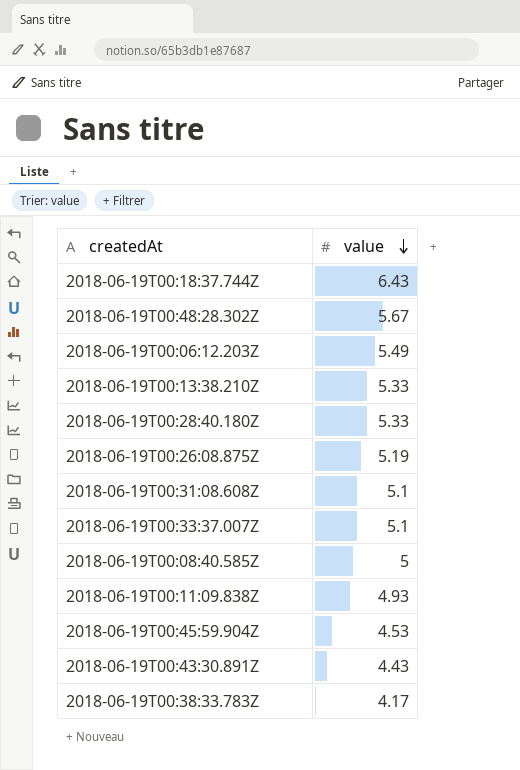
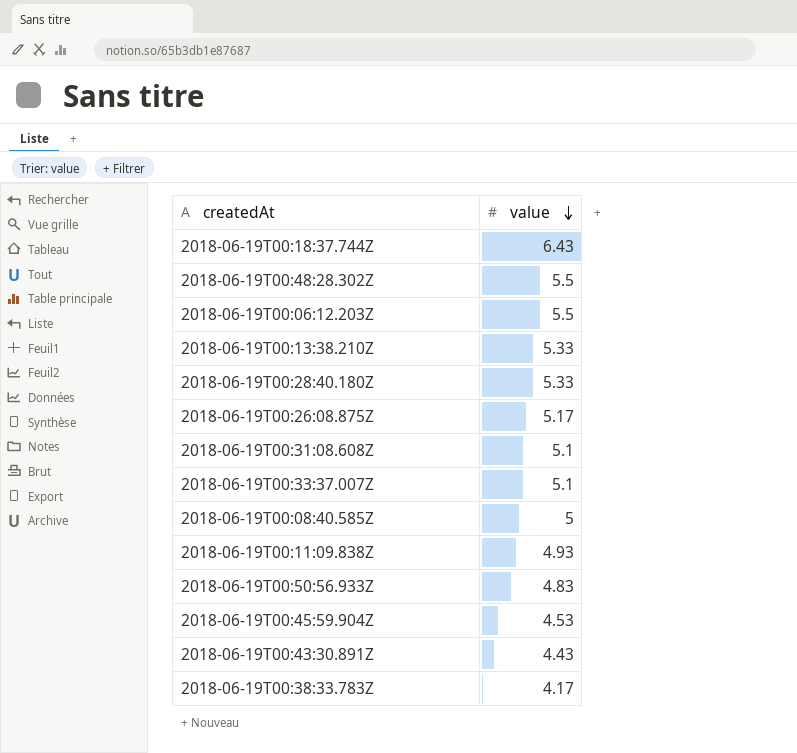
2018-06-19T00:48:28.302Z | value: 5.67 -> 5.5
2018-06-19T00:06:12.203Z | value: 5.49 -> 5.5
2018-06-19T00:26:08.875Z | value: 5.19 -> 5.17
row 2018-06-19T00:50:56.933Z: none -> 4.83

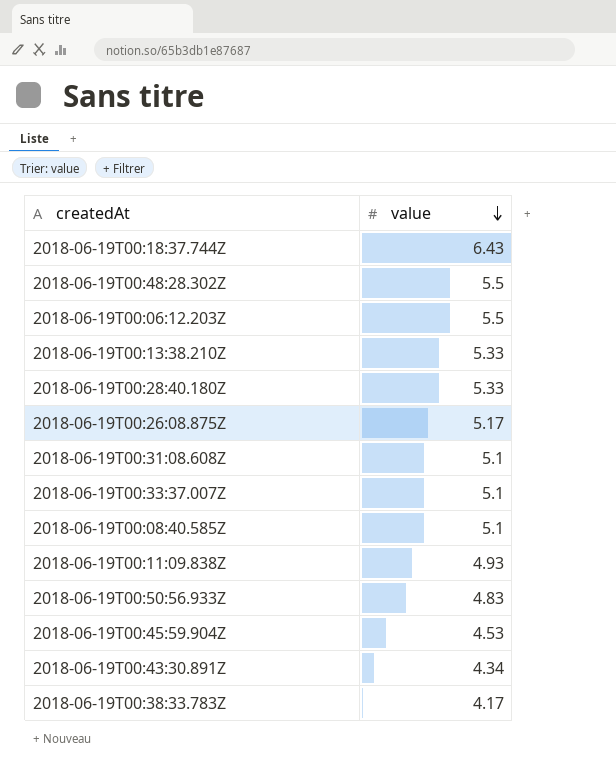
2018-06-19T00:08:40.585Z | value: 5 -> 5.1
2018-06-19T00:43:30.891Z | value: 4.43 -> 4.34

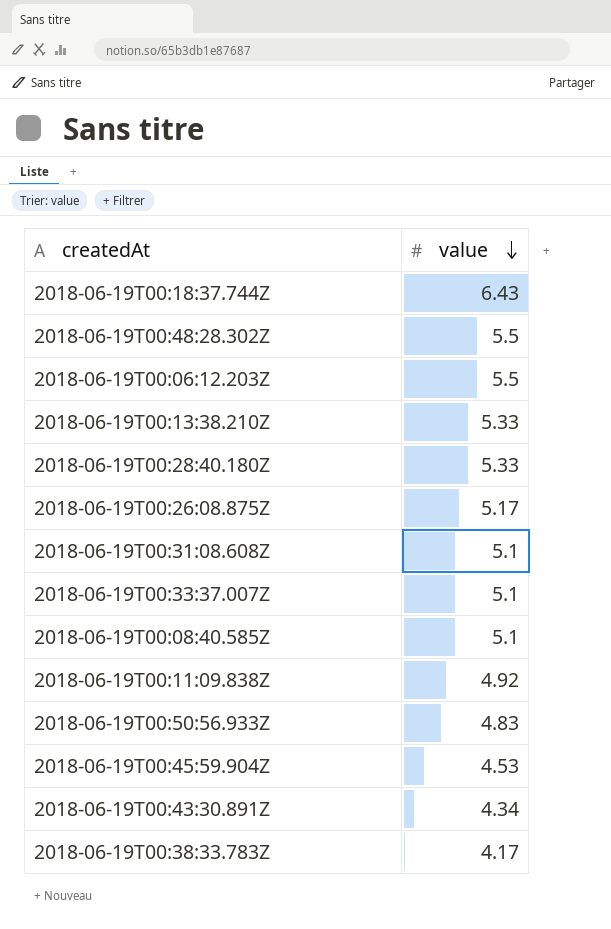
2018-06-19T00:11:09.838Z | value: 4.93 -> 4.92

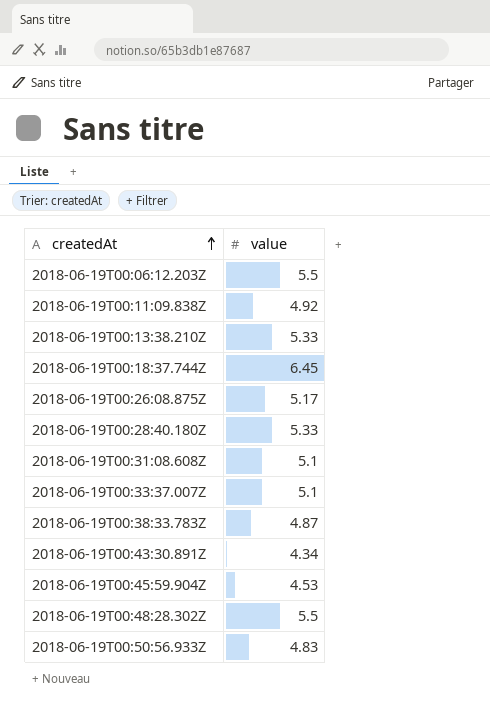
row order: value descending -> createdAt ascending
row 2018-06-19T00:08:40.585Z: 5.1 -> none
2018-06-19T00:18:37.744Z | value: 6.43 -> 6.45
2018-06-19T00:38:33.783Z | value: 4.17 -> 4.87

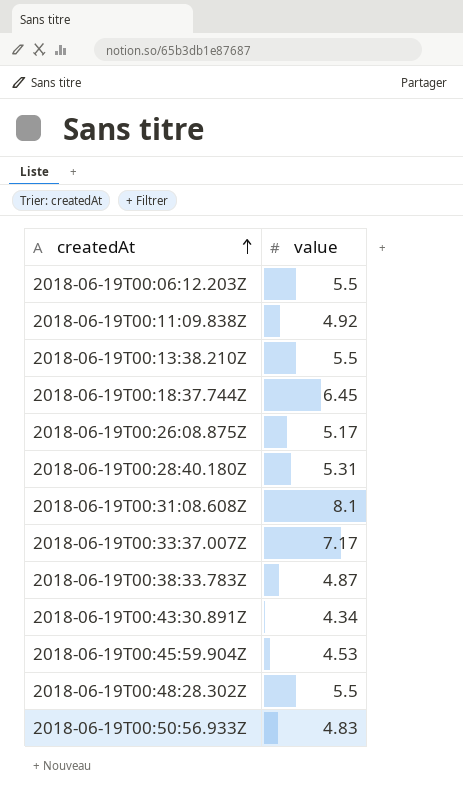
2018-06-19T00:13:38.210Z | value: 5.33 -> 5.5
2018-06-19T00:28:40.180Z | value: 5.33 -> 5.31
2018-06-19T00:31:08.608Z | value: 5.1 -> 8.1
2018-06-19T00:33:37.007Z | value: 5.1 -> 7.17

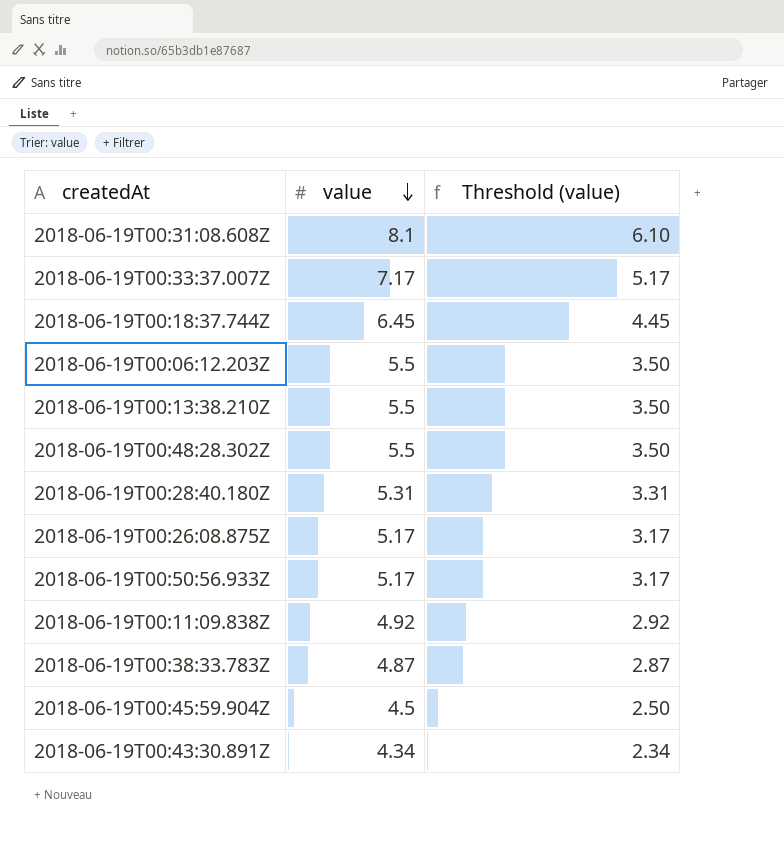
row order: createdAt ascending -> value descending
column Threshold (value) | formula: none -> [value] - 2
2018-06-19T00:50:56.933Z | value: 4.83 -> 5.17
2018-06-19T00:45:59.904Z | value: 4.53 -> 4.5

